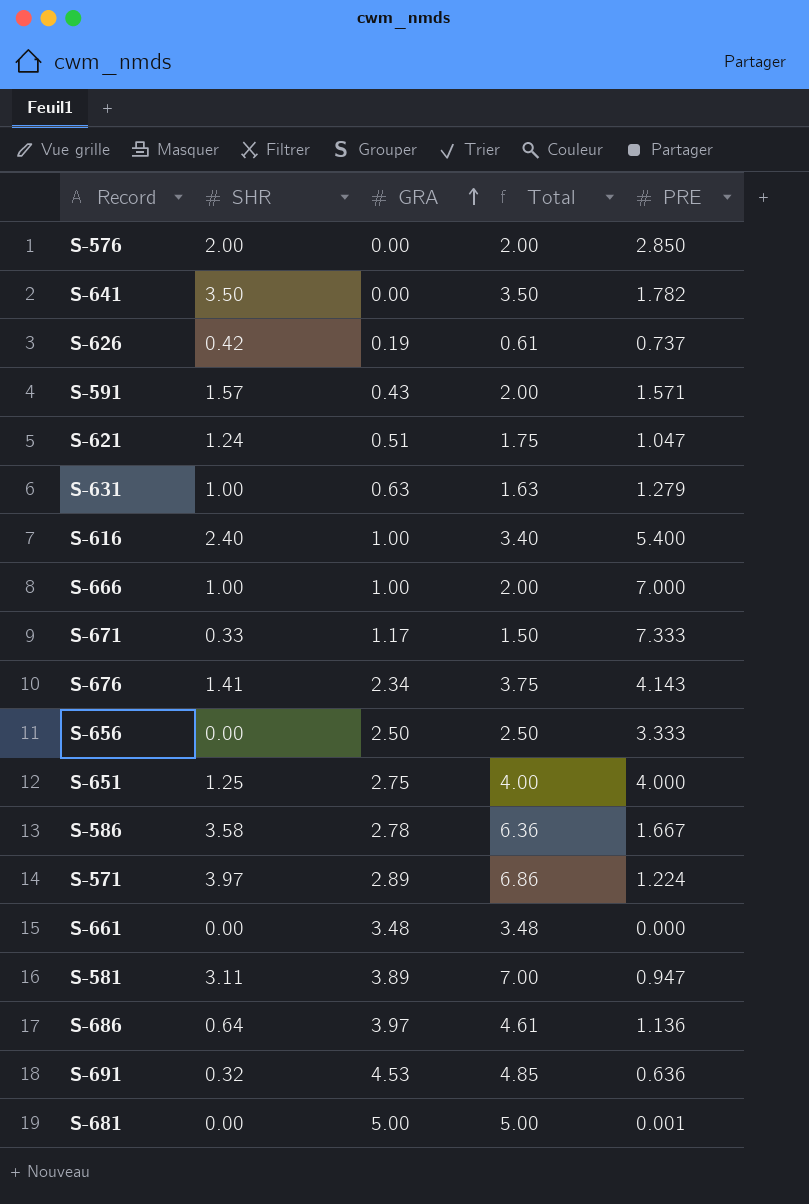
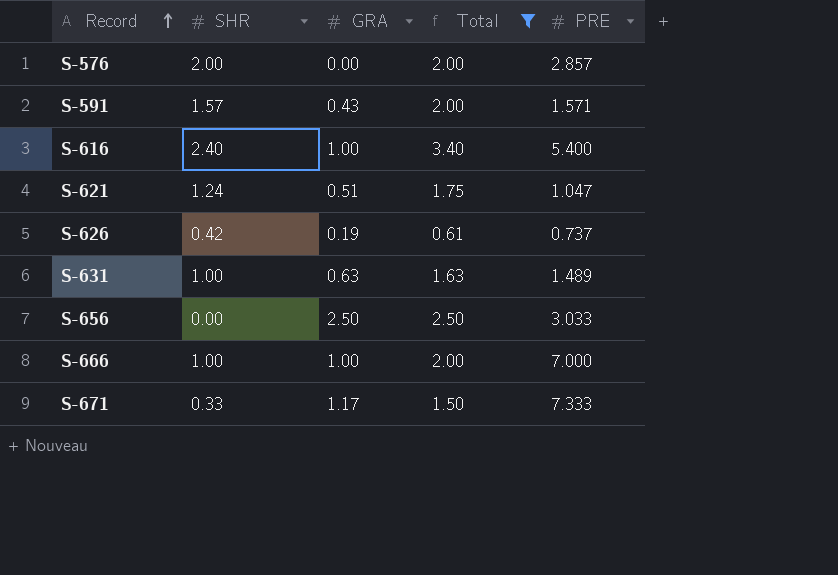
filter: none -> Total <= 3.40
row order: GRA ascending -> Record ascending
S-576 | PRE: 2.850 -> 2.857
S-631 | PRE: 1.279 -> 1.489
S-656 | PRE: 3.333 -> 3.033

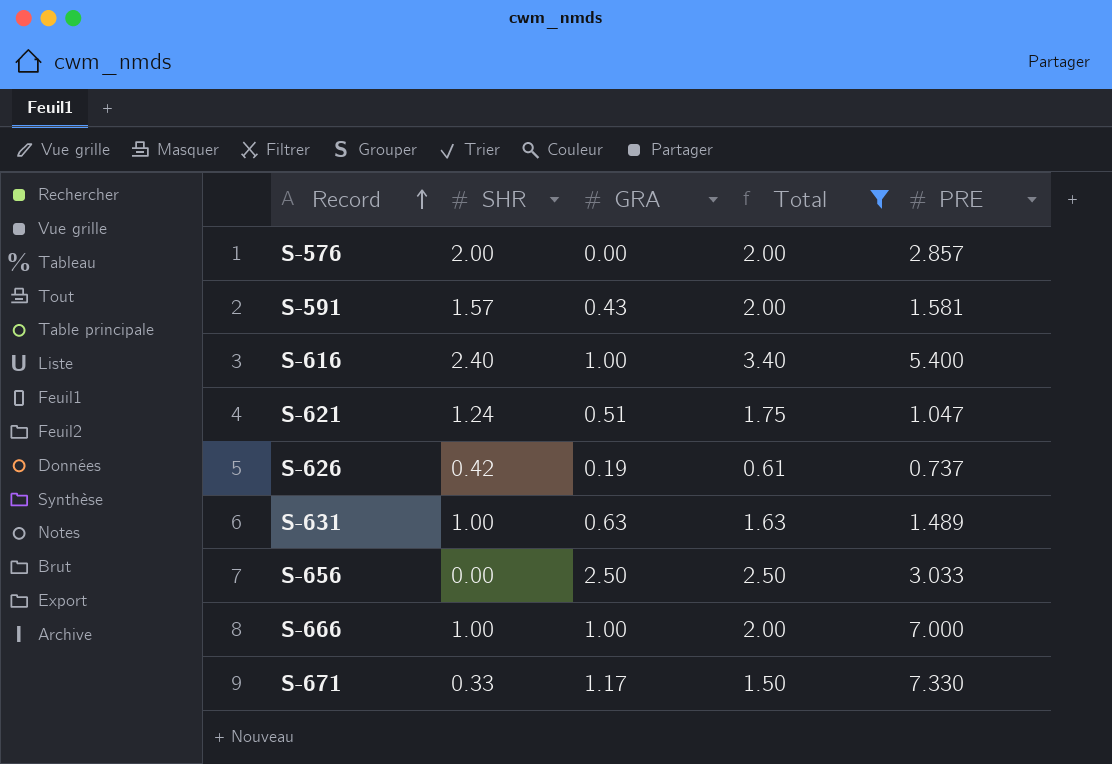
S-591 | PRE: 1.571 -> 1.581
S-671 | PRE: 7.333 -> 7.330

